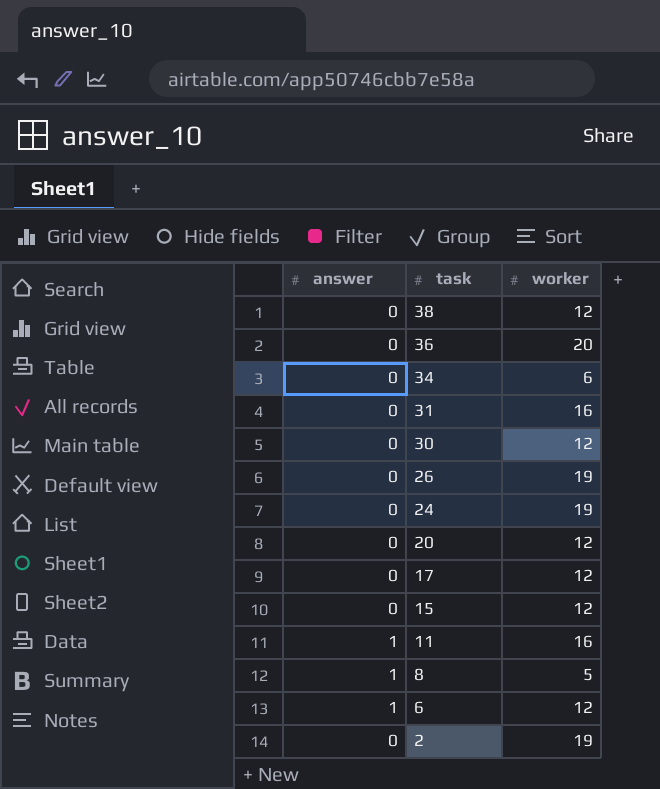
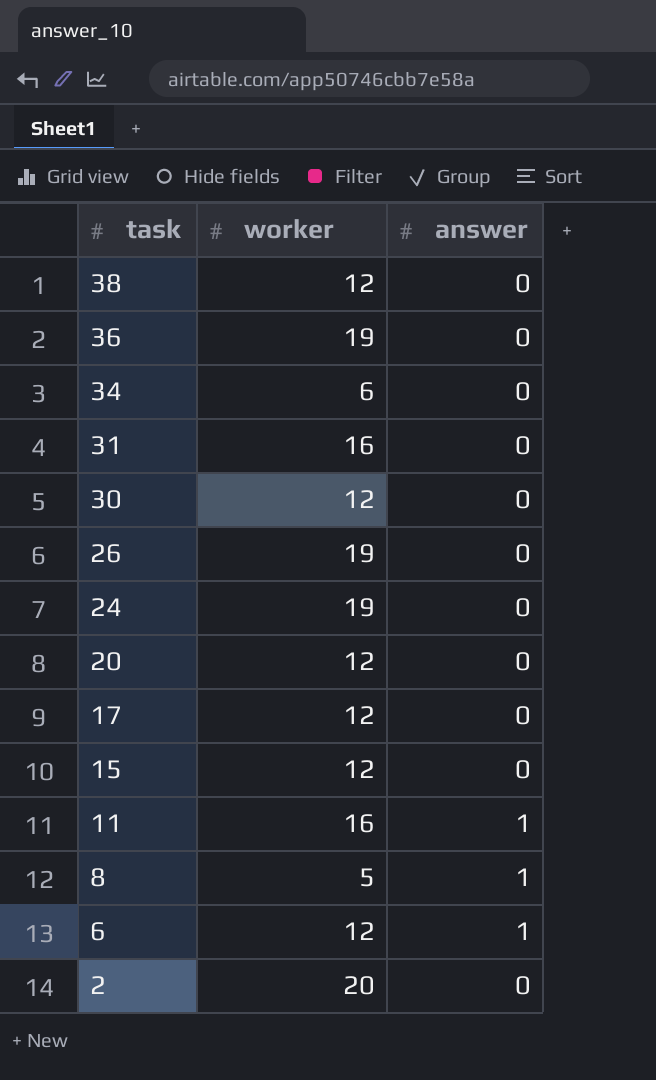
column answer | position: 1 -> 3
36 | worker: 20 -> 19
2 | worker: 19 -> 20

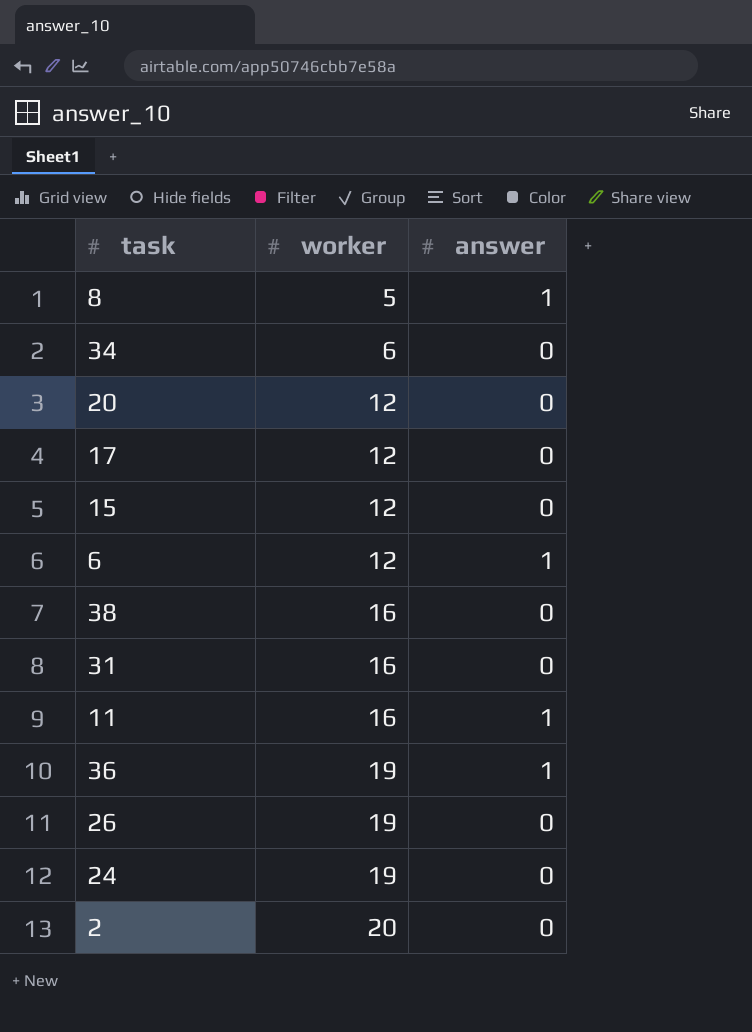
row order: task descending -> worker ascending
row 30: 12 | 0 -> none
38 | worker: 12 -> 16
36 | answer: 0 -> 1

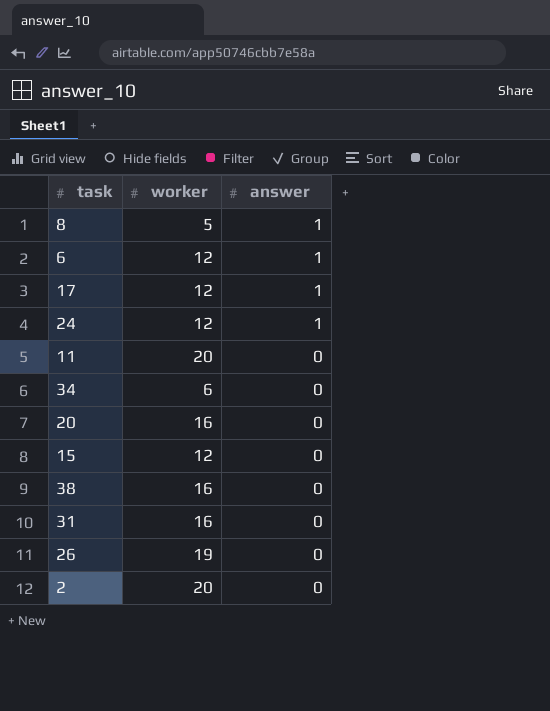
row order: worker ascending -> answer descending
row 36: 19 | 1 -> none
17 | answer: 0 -> 1
24 | worker: 19 -> 12
24 | answer: 0 -> 1
11 | worker: 16 -> 20
11 | answer: 1 -> 0
20 | worker: 12 -> 16

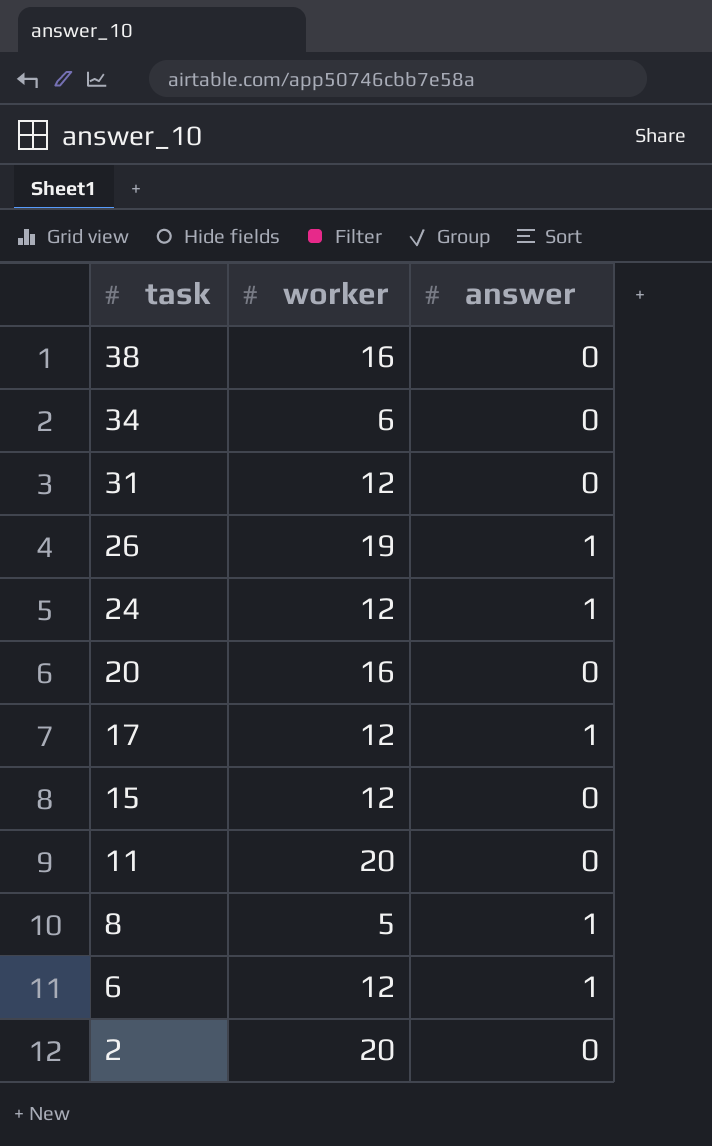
row order: answer descending -> task descending
31 | worker: 16 -> 12
26 | answer: 0 -> 1

